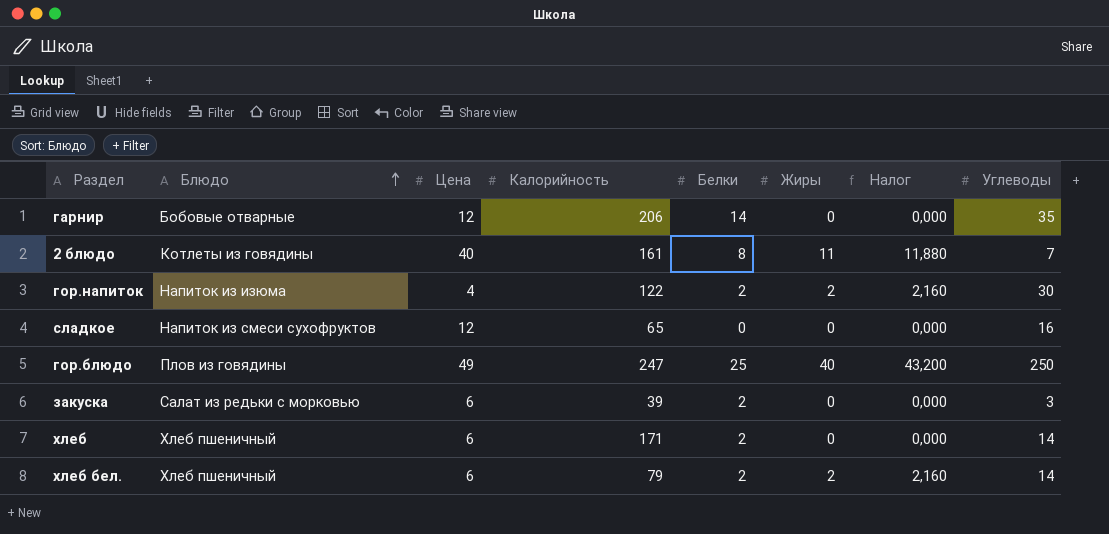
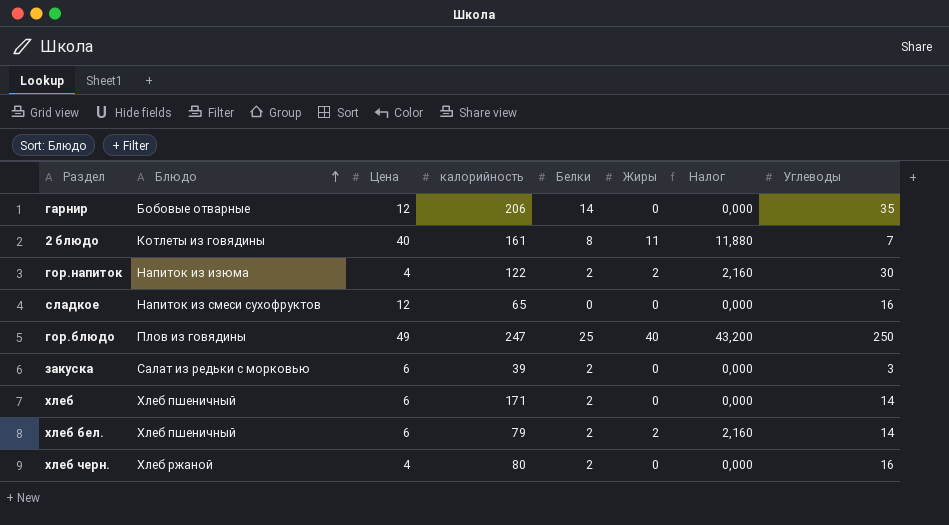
column name: Калорийность -> калорийность
row хлеб черн.: none -> Хлеб ржаной | 4 | 80 | 2 | 0 | 0,000 | 16

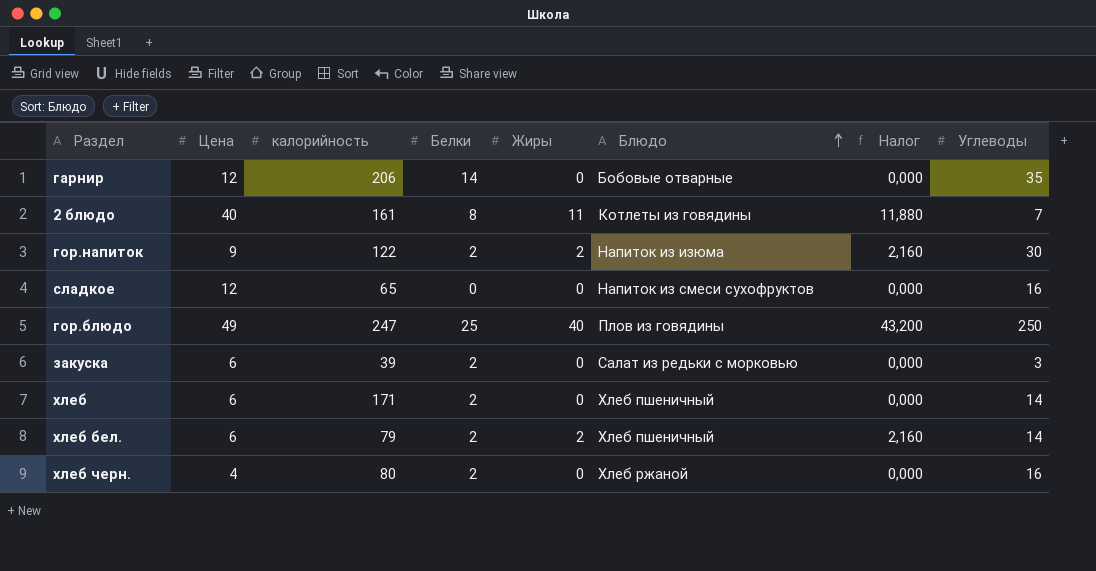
column Блюдо | position: 2 -> 6
гор.напиток | Цена: 4 -> 9

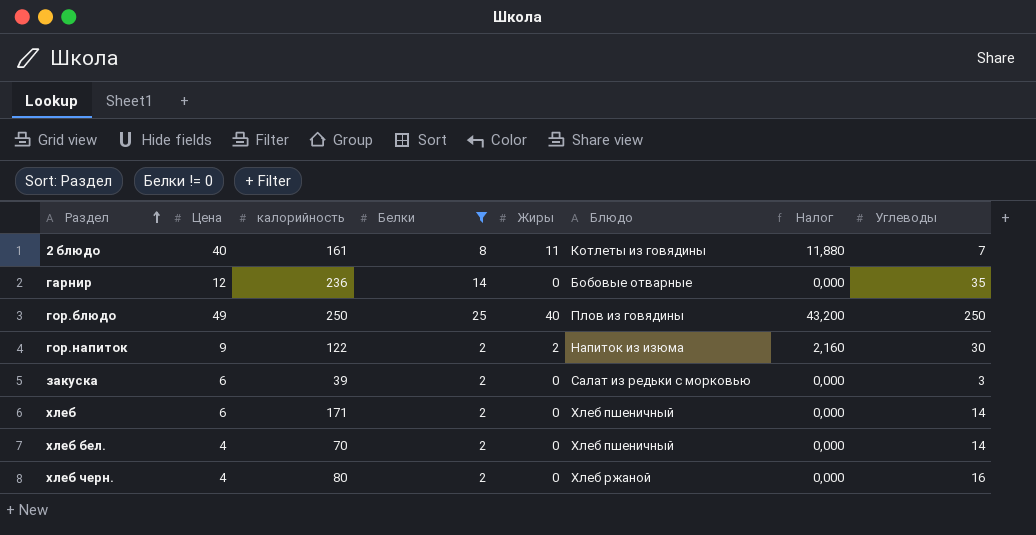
filter: none -> Белки != 0
row order: Блюдо ascending -> Раздел ascending
гарнир | калорийность: 206 -> 236
гор.блюдо | калорийность: 247 -> 250
хлеб бел. | Цена: 6 -> 4
хлеб бел. | калорийность: 79 -> 70
хлеб бел. | Жиры: 2 -> 0
хлеб бел. | Налог: 2,160 -> 0,000

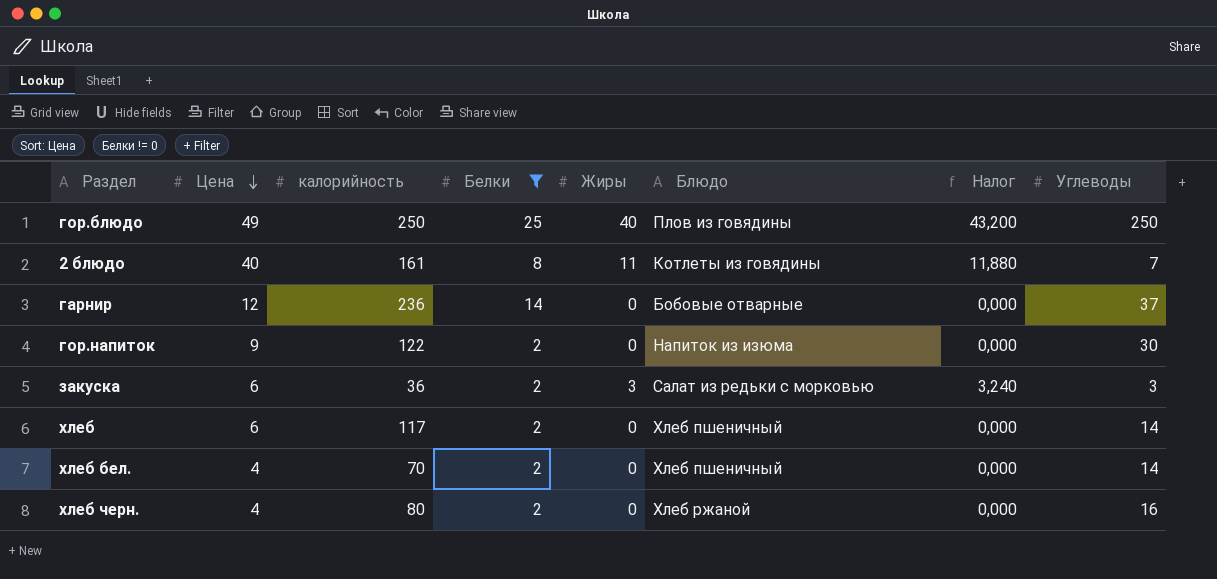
row order: Раздел ascending -> Цена descending
гарнир | Углеводы: 35 -> 37
гор.напиток | Жиры: 2 -> 0
гор.напиток | Налог: 2,160 -> 0,000
закуска | калорийность: 39 -> 36
закуска | Жиры: 0 -> 3
закуска | Налог: 0,000 -> 3,240
хлеб | калорийность: 171 -> 117

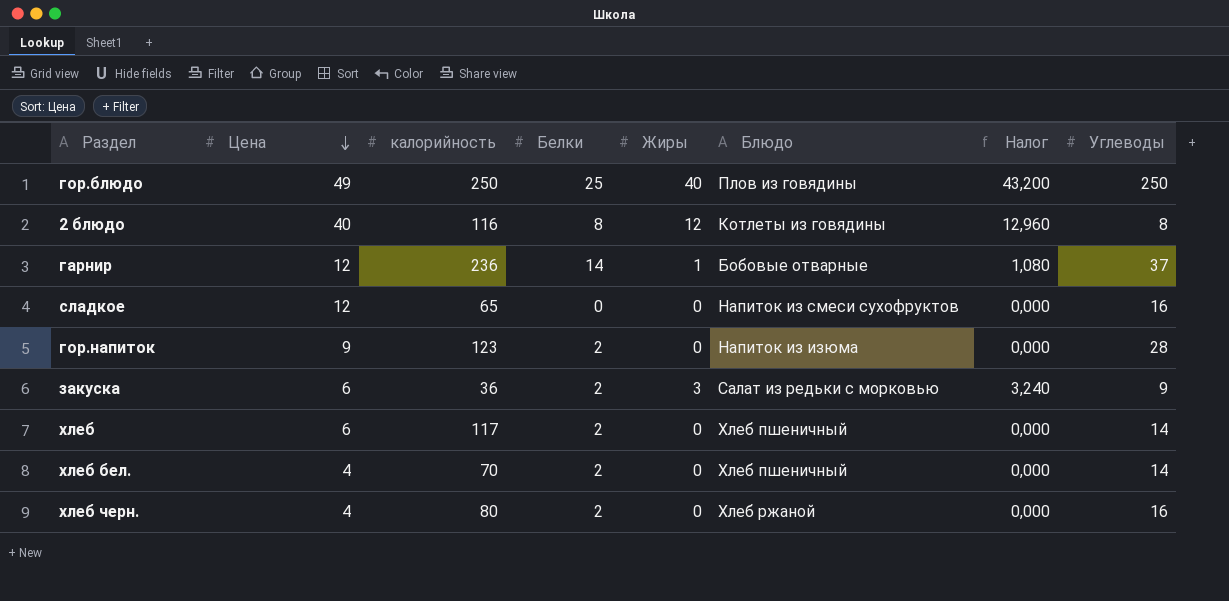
filter: Белки != 0 -> none
2 блюдо | калорийность: 161 -> 116
2 блюдо | Жиры: 11 -> 12
2 блюдо | Налог: 11,880 -> 12,960
2 блюдо | Углеводы: 7 -> 8
гарнир | Жиры: 0 -> 1
гарнир | Налог: 0,000 -> 1,080
гор.напиток | калорийность: 122 -> 123
гор.напиток | Углеводы: 30 -> 28
закуска | Углеводы: 3 -> 9

